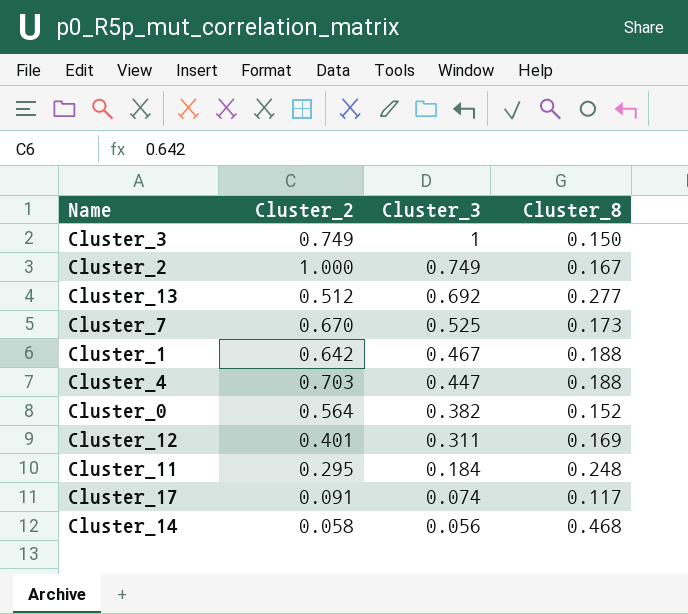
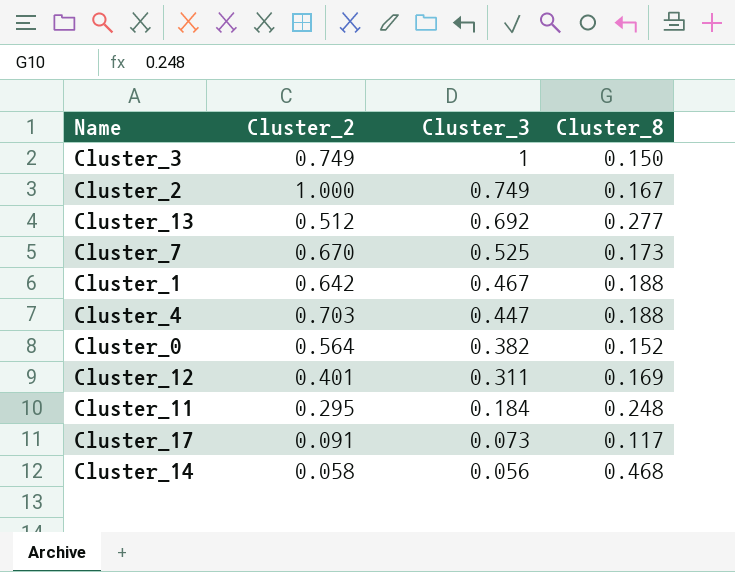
Cluster_17 | Cluster_3: 0.074 -> 0.073

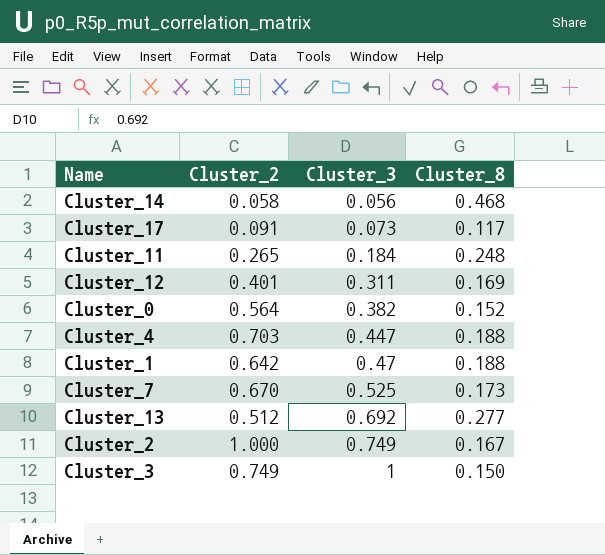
row order: Cluster_3 descending -> Cluster_3 ascending
Cluster_11 | Cluster_2: 0.295 -> 0.265
Cluster_1 | Cluster_3: 0.467 -> 0.47

